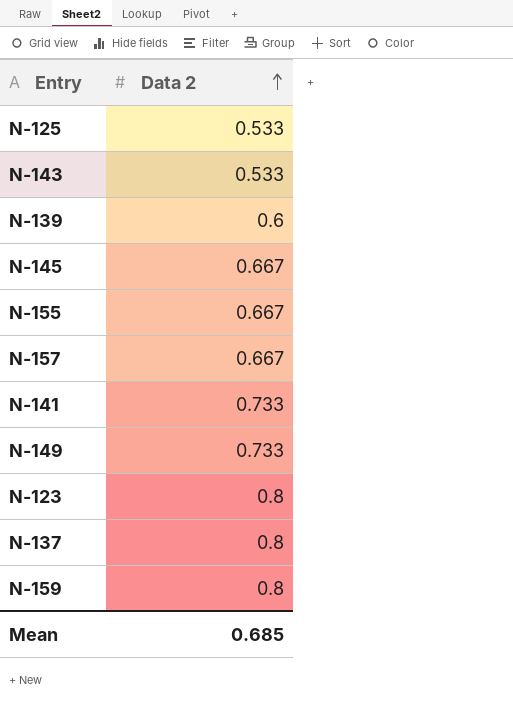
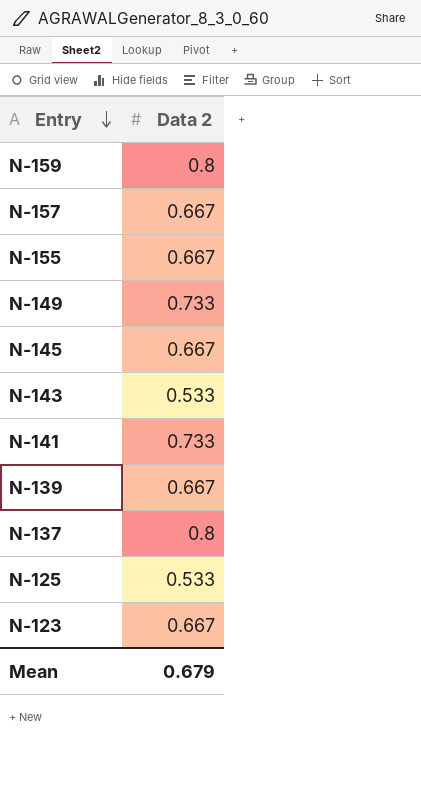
row order: Data 2 ascending -> Entry descending
N-139 | Data 2: 0.6 -> 0.667
N-123 | Data 2: 0.8 -> 0.667
Mean | Data 2: 0.685 -> 0.679

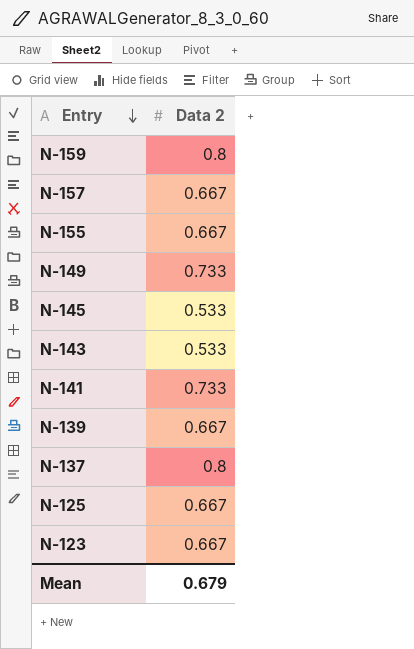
N-145 | Data 2: 0.667 -> 0.533
N-125 | Data 2: 0.533 -> 0.667

